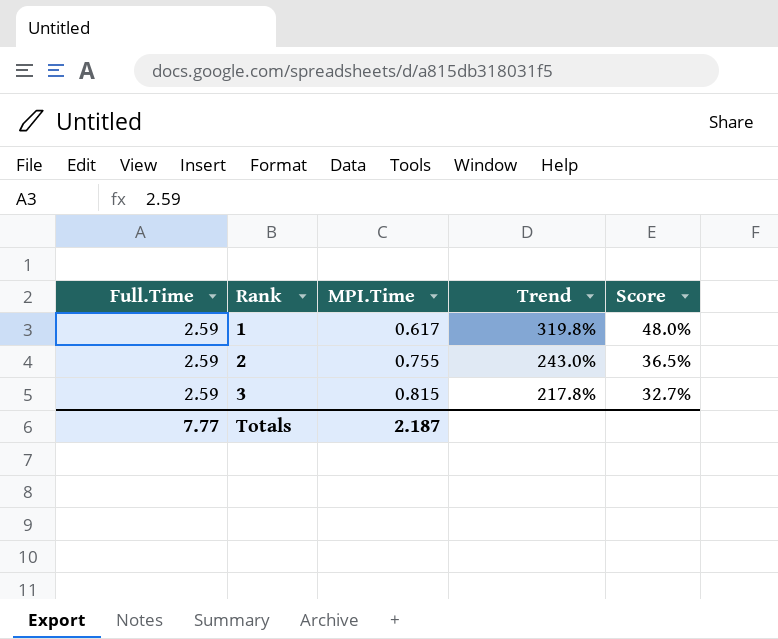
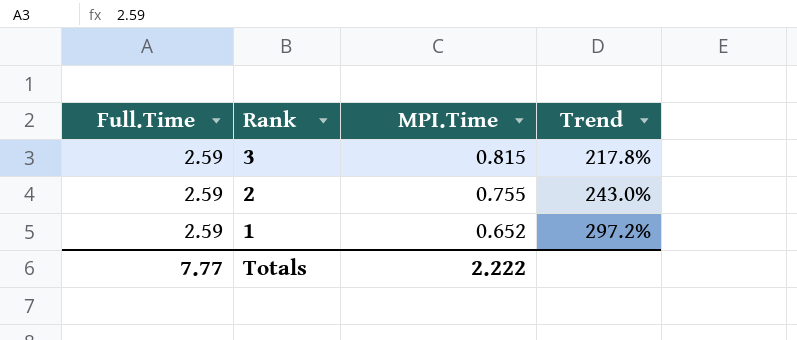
row order: Rank ascending -> Rank descending
column Score | formula: [Trend] * 0.15 -> none
1 | MPI.Time: 0.617 -> 0.652
1 | Trend: 319.8% -> 297.2%
Totals | MPI.Time: 2.187 -> 2.222

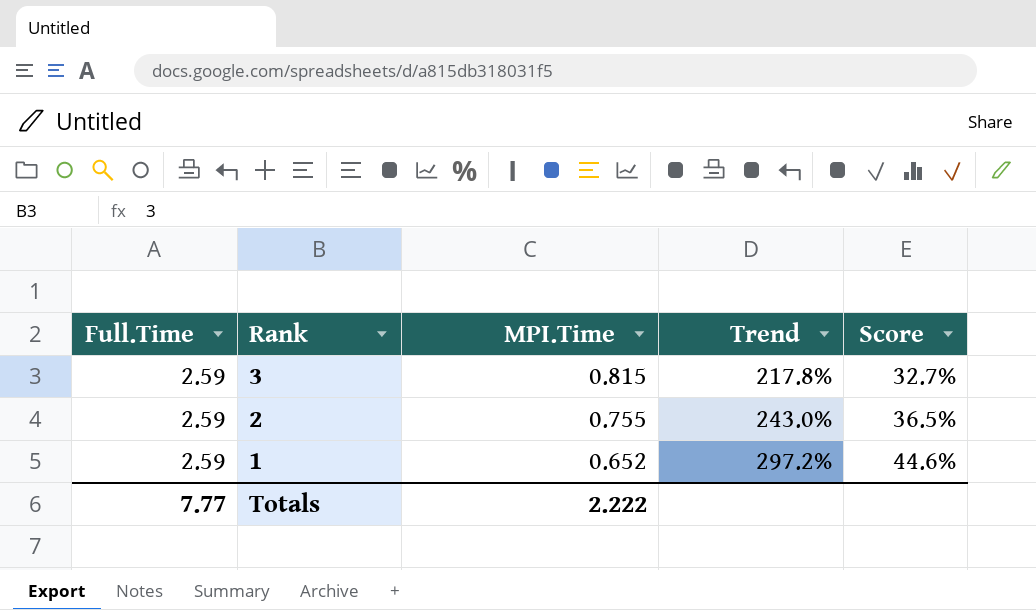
column Score | formula: none -> [Trend] * 0.15

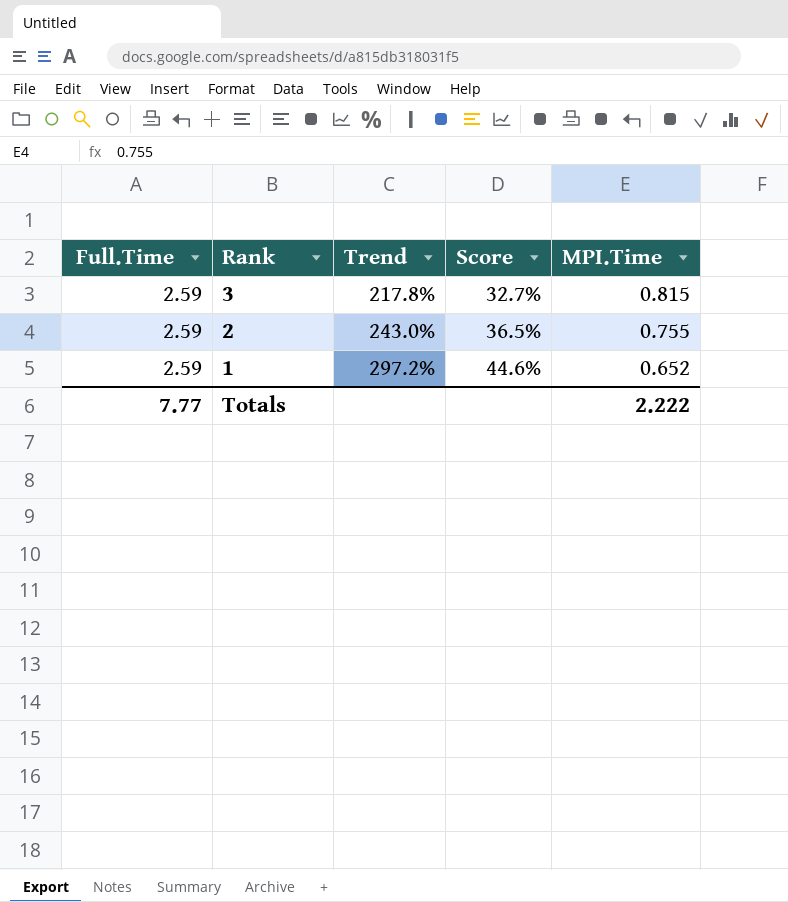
column MPI.Time | position: 3 -> 5

